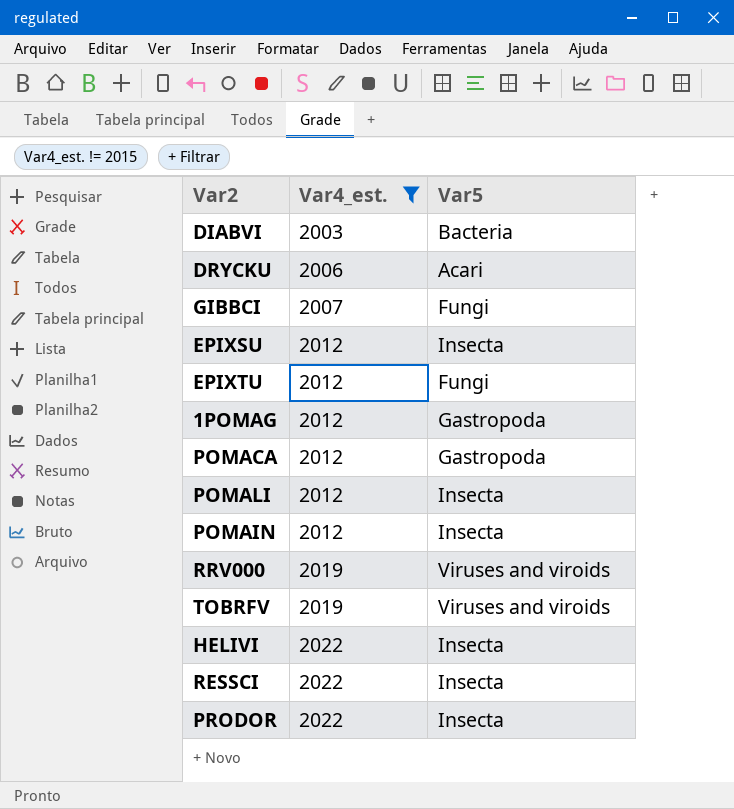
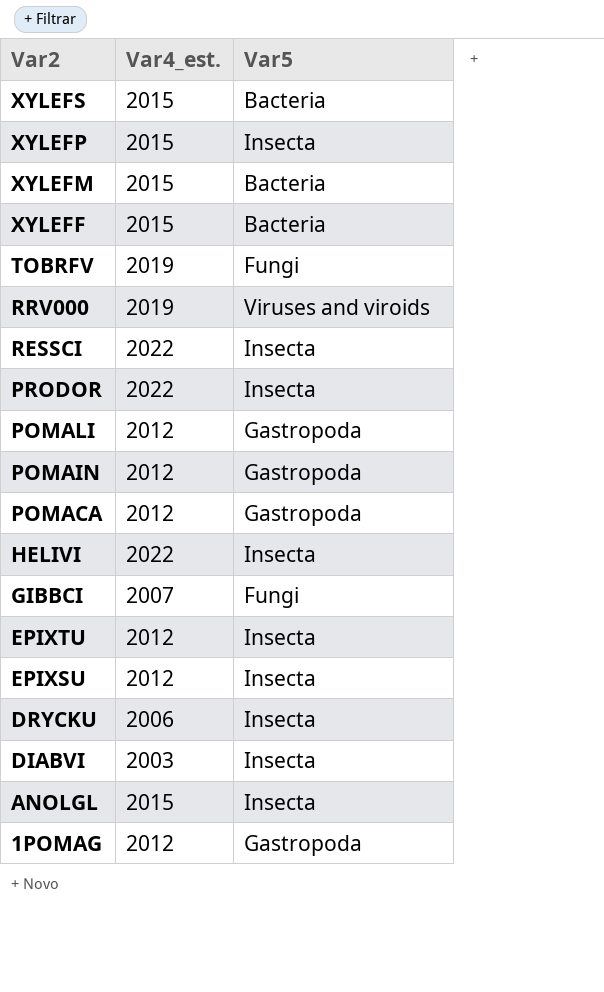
filter: Var4_est. != 2015 -> none
row order: Var4_est. ascending -> Var2 descending
TOBRFV | Var5: Viruses and viroids -> Fungi
POMALI | Var5: Insecta -> Gastropoda
POMAIN | Var5: Insecta -> Gastropoda
EPIXTU | Var5: Fungi -> Insecta
DRYCKU | Var5: Acari -> Insecta
DIABVI | Var5: Bacteria -> Insecta

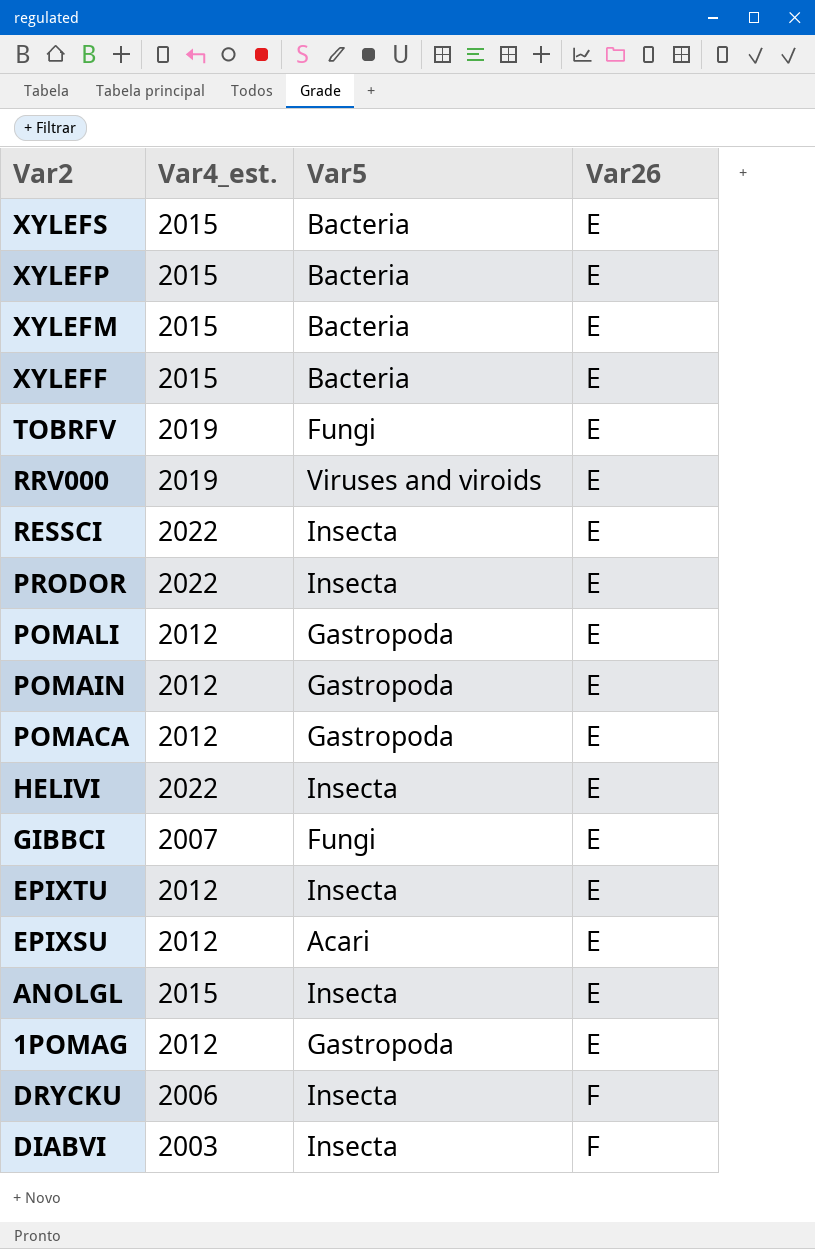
row order: Var2 descending -> Var26 ascending
column Var26 | position: none -> 4
XYLEFP | Var5: Insecta -> Bacteria
EPIXSU | Var5: Insecta -> Acari

